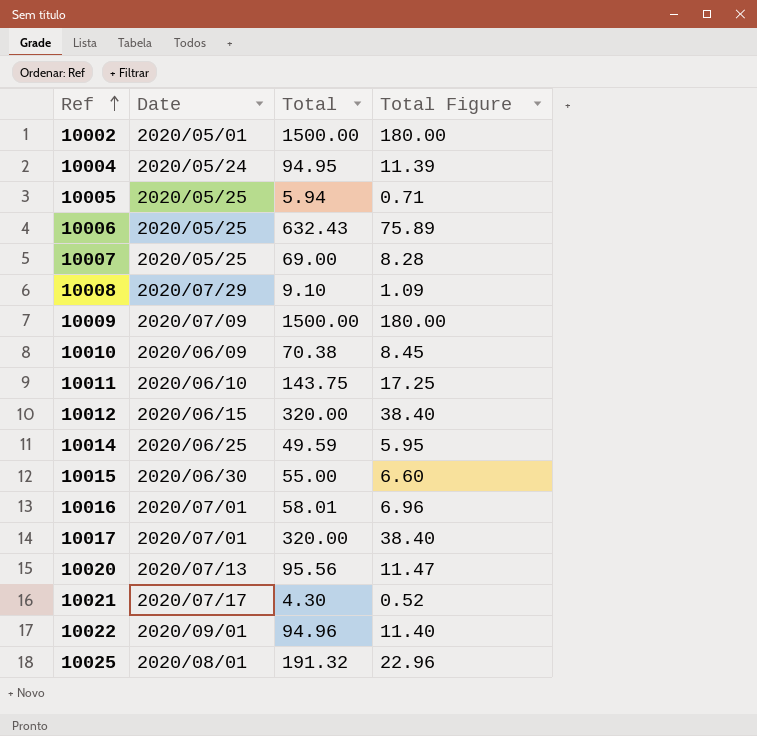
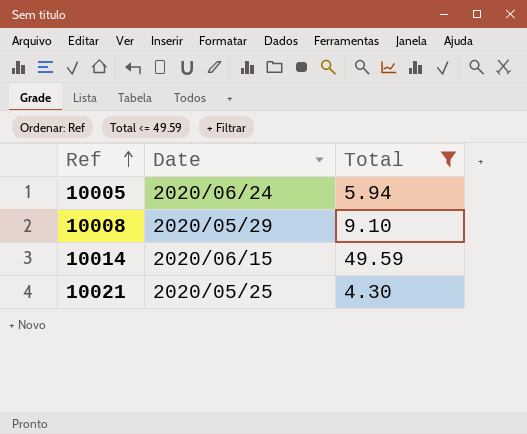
filter: none -> Total <= 49.59
column Total Figure | formula: [Total] * 0.12 -> none
10005 | Date: 2020/05/25 -> 2020/06/24
10008 | Date: 2020/07/29 -> 2020/05/29
10014 | Date: 2020/06/25 -> 2020/06/15
10021 | Date: 2020/07/17 -> 2020/05/25

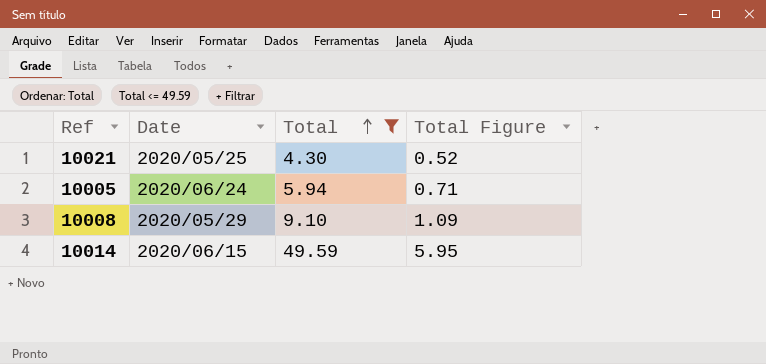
row order: Ref ascending -> Total ascending
column Total Figure | formula: none -> [Total] * 0.12

